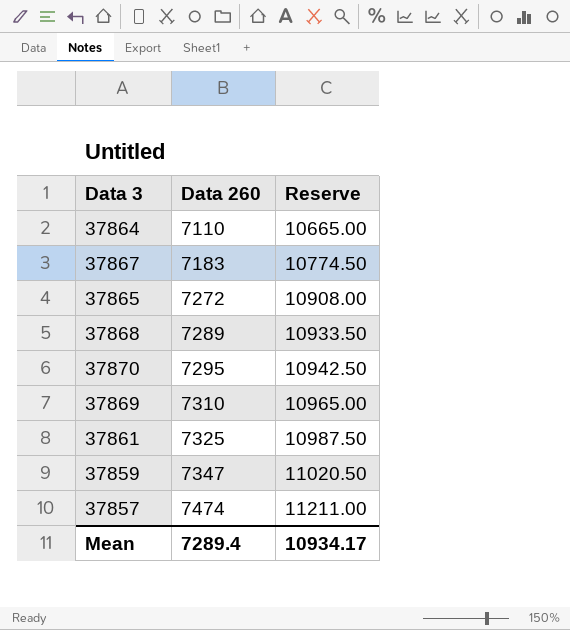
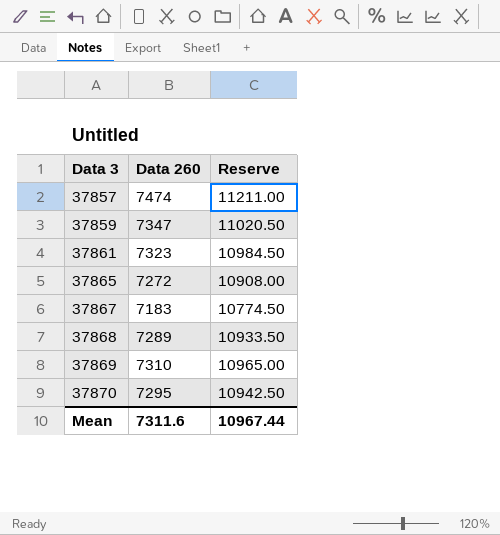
row order: Data 260 ascending -> Data 3 ascending
row 37864: 7110 | 10665.00 -> none
37861 | Data 260: 7325 -> 7323
37861 | Reserve: 10987.50 -> 10984.50
Mean | Data 260: 7289.4 -> 7311.6
Mean | Reserve: 10934.17 -> 10967.44

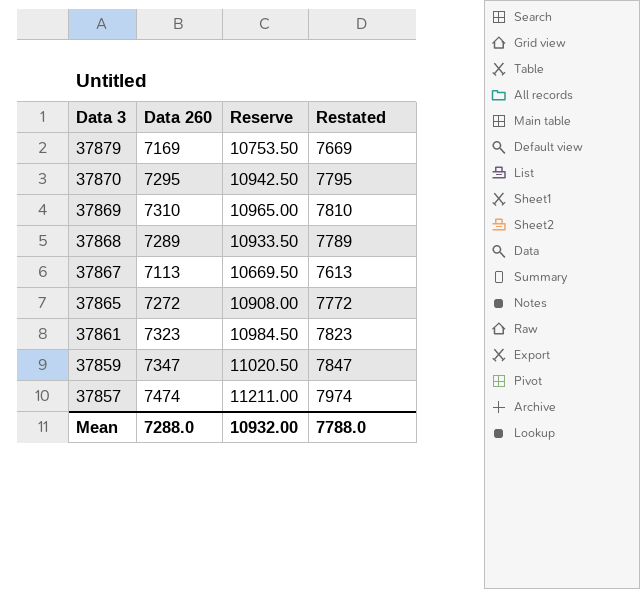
row order: Data 3 ascending -> Data 3 descending
column Restated | formula: none -> [Data 260] + 500
row 37879: none -> 7169 | 10753.50 | 7669
37867 | Data 260: 7183 -> 7113
37867 | Reserve: 10774.50 -> 10669.50
Mean | Data 260: 7311.6 -> 7288.0
Mean | Reserve: 10967.44 -> 10932.00

